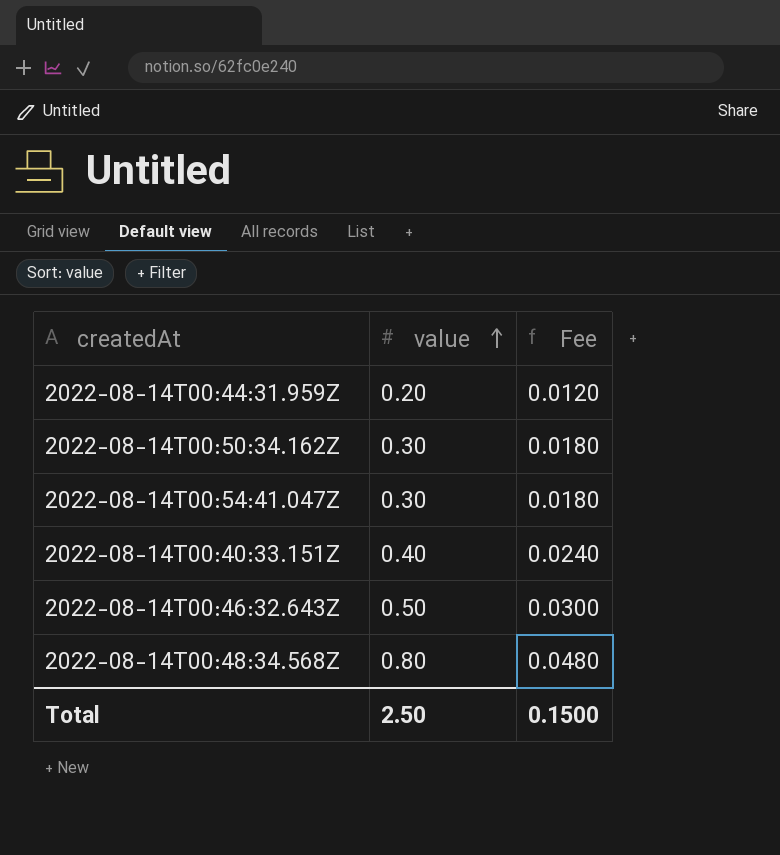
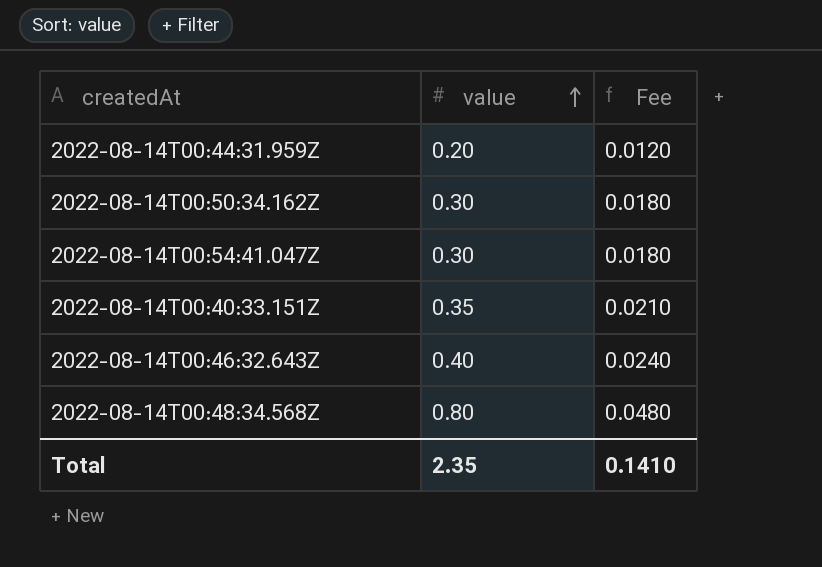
2022-08-14T00:40:33.151Z | value: 0.40 -> 0.35
2022-08-14T00:40:33.151Z | Fee: 0.0240 -> 0.0210
2022-08-14T00:46:32.643Z | value: 0.50 -> 0.40
2022-08-14T00:46:32.643Z | Fee: 0.0300 -> 0.0240
Total | value: 2.50 -> 2.35
Total | Fee: 0.1500 -> 0.1410

